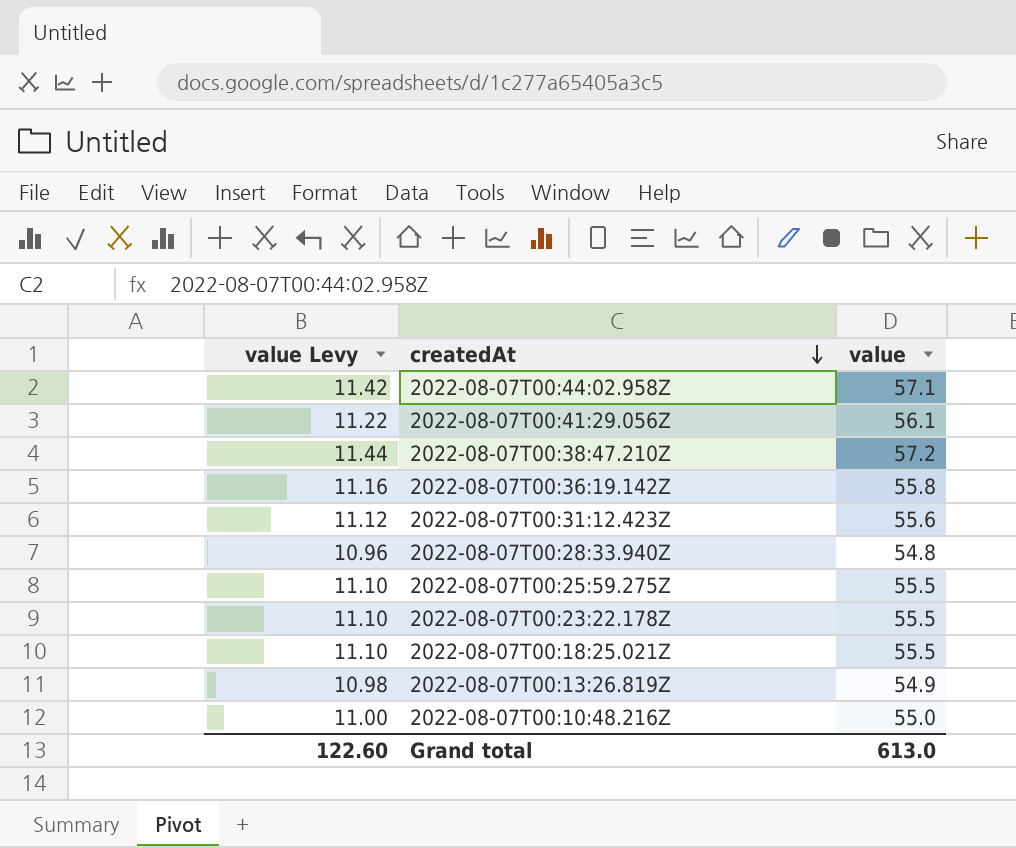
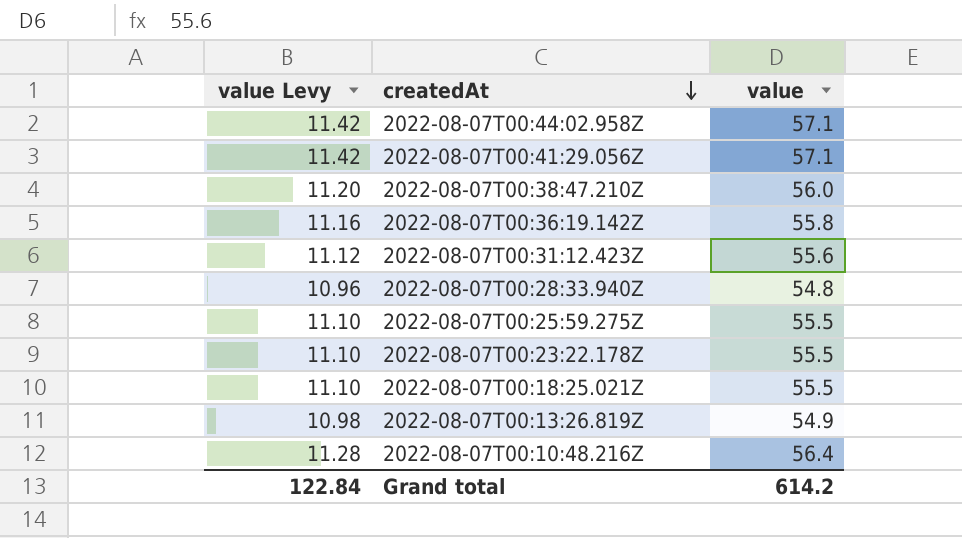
2022-08-07T00:41:29.056Z | value Levy: 11.22 -> 11.42
2022-08-07T00:41:29.056Z | value: 56.1 -> 57.1
2022-08-07T00:38:47.210Z | value Levy: 11.44 -> 11.20
2022-08-07T00:38:47.210Z | value: 57.2 -> 56.0
2022-08-07T00:10:48.216Z | value Levy: 11.00 -> 11.28
2022-08-07T00:10:48.216Z | value: 55.0 -> 56.4
Grand total | value Levy: 122.60 -> 122.84
Grand total | value: 613.0 -> 614.2

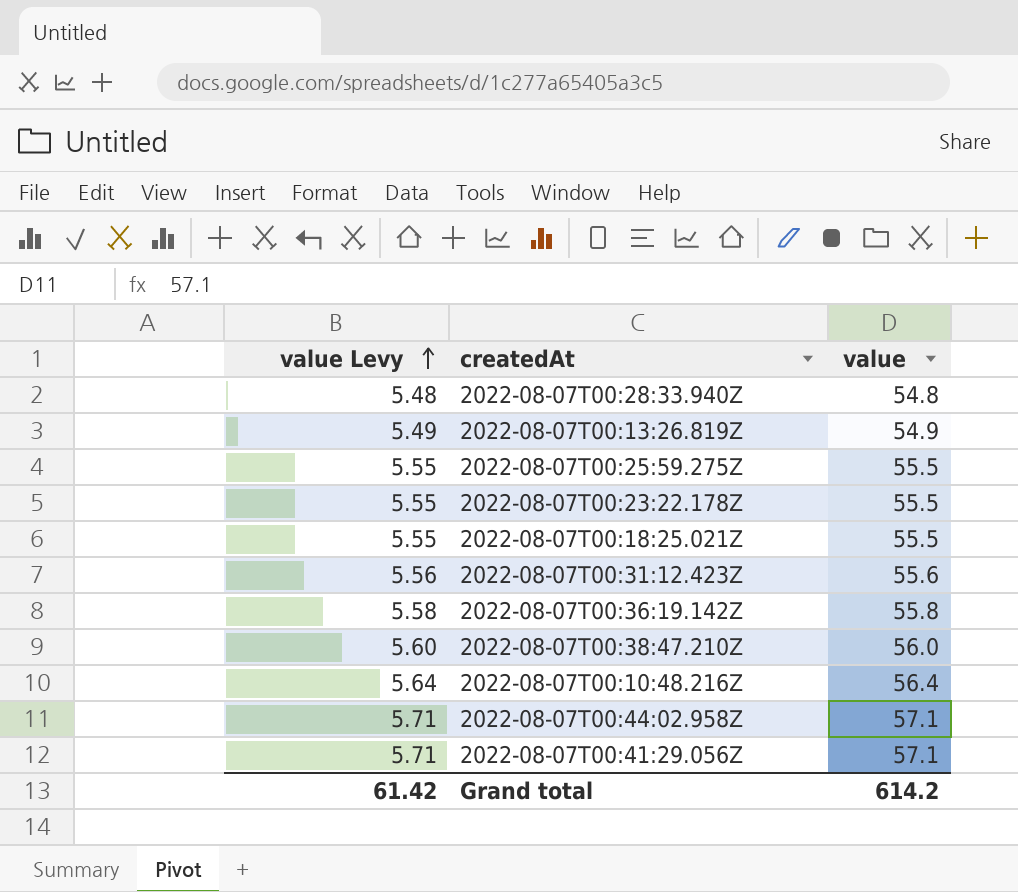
row order: createdAt descending -> value Levy ascending
column value Levy | formula: [value] * 0.2 -> [value] * 0.1
Grand total | value Levy: 122.84 -> 61.42

